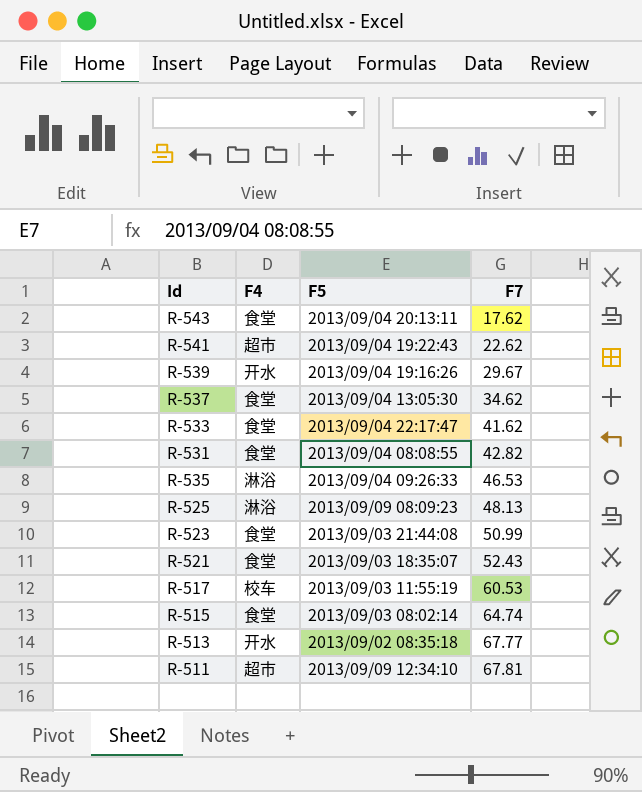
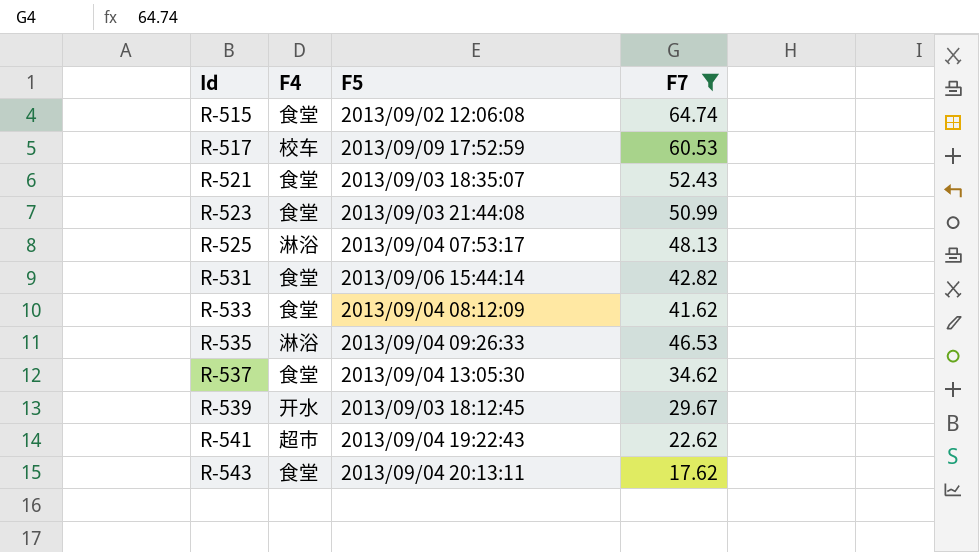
filter: none -> F7 <= 64.74
row order: F7 ascending -> Id ascending
R-515 | F5: 2013/09/03 08:02:14 -> 2013/09/02 12:06:08
R-517 | F5: 2013/09/03 11:55:19 -> 2013/09/09 17:52:59
R-525 | F5: 2013/09/09 08:09:23 -> 2013/09/04 07:53:17
R-531 | F5: 2013/09/04 08:08:55 -> 2013/09/06 15:44:14
R-533 | F5: 2013/09/04 22:17:47 -> 2013/09/04 08:12:09
R-539 | F5: 2013/09/04 19:16:26 -> 2013/09/03 18:12:45

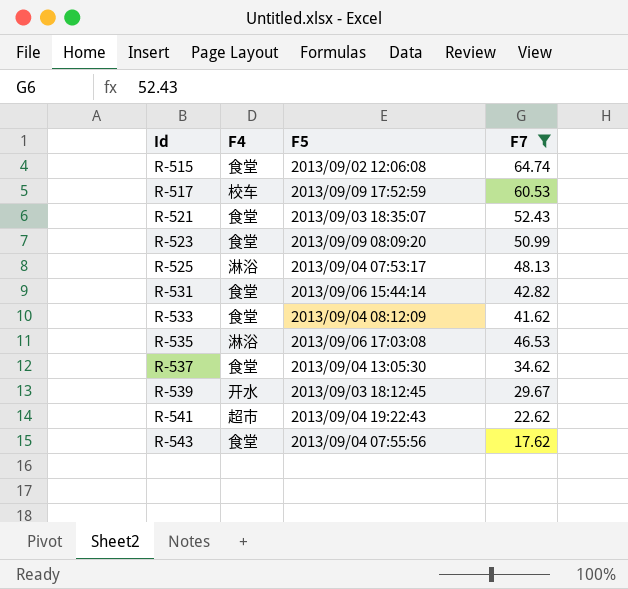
R-523 | F5: 2013/09/03 21:44:08 -> 2013/09/09 08:09:20
R-535 | F5: 2013/09/04 09:26:33 -> 2013/09/06 17:03:08
R-543 | F5: 2013/09/04 20:13:11 -> 2013/09/04 07:55:56

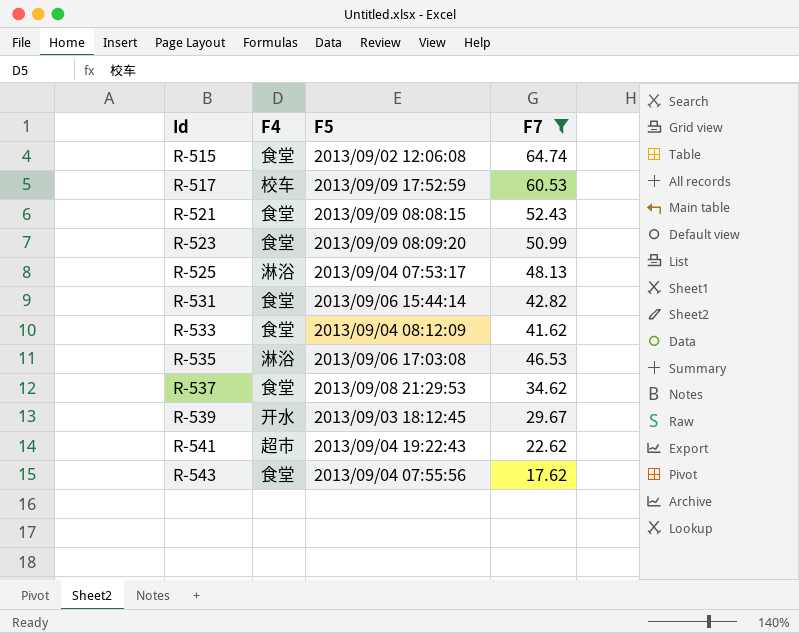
R-521 | F5: 2013/09/03 18:35:07 -> 2013/09/09 08:08:15
R-537 | F5: 2013/09/04 13:05:30 -> 2013/09/08 21:29:53

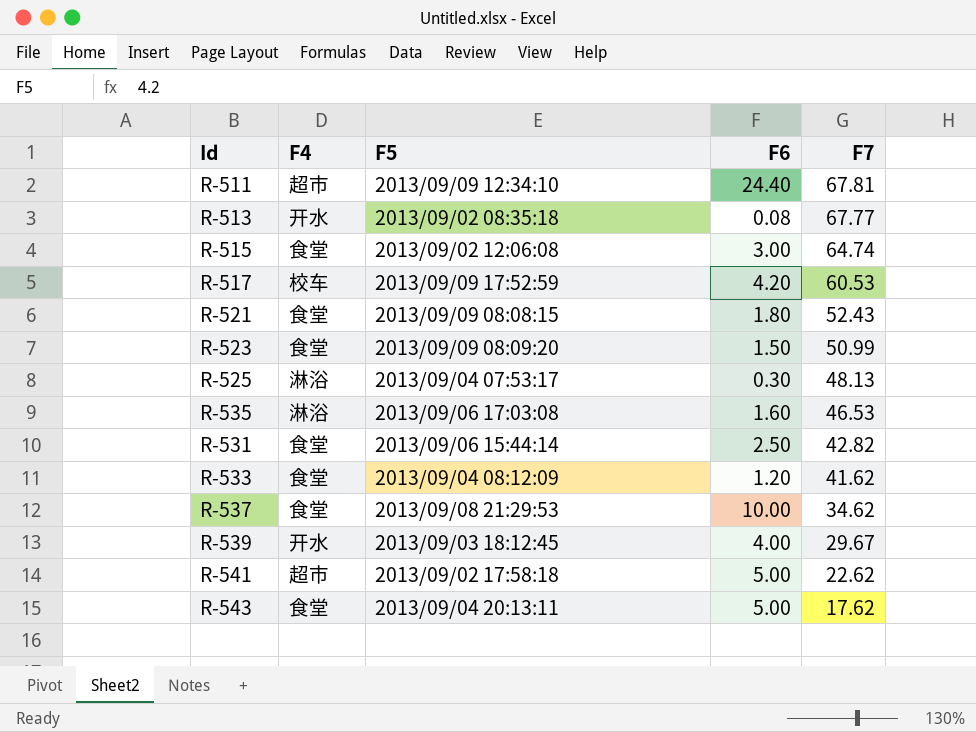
filter: F7 <= 64.74 -> none
row order: Id ascending -> F7 descending
column F6 | position: none -> 4
R-541 | F5: 2013/09/04 19:22:43 -> 2013/09/02 17:58:18
R-543 | F5: 2013/09/04 07:55:56 -> 2013/09/04 20:13:11

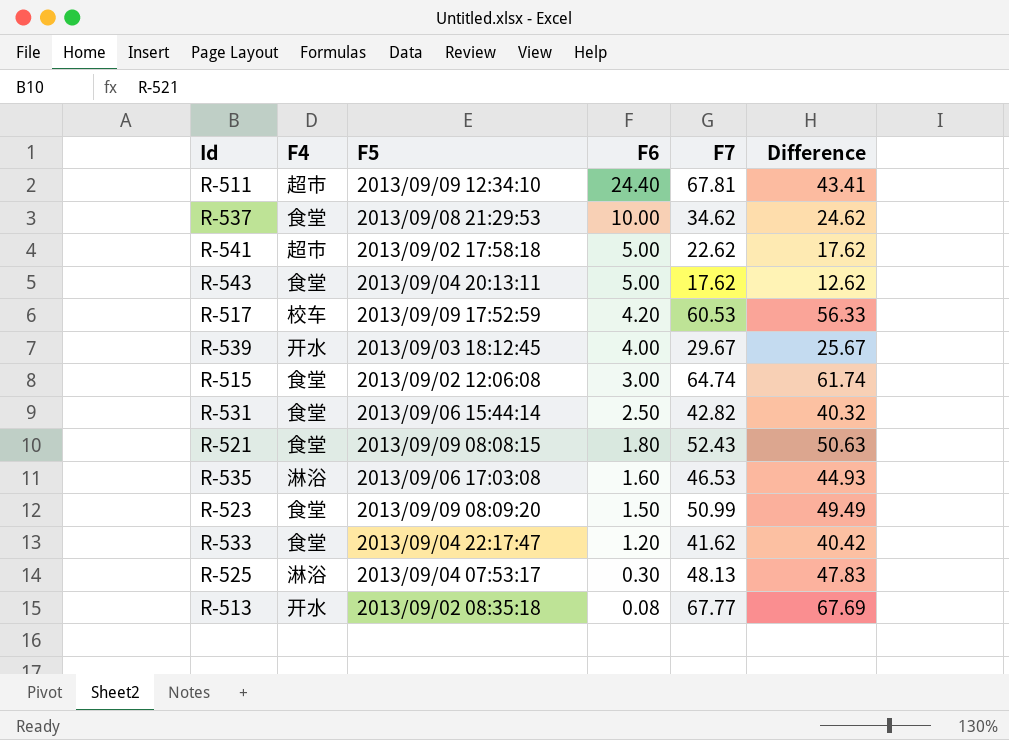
row order: F7 descending -> F6 descending
column Difference | formula: none -> [F7] - [F6]
R-533 | F5: 2013/09/04 08:12:09 -> 2013/09/04 22:17:47

